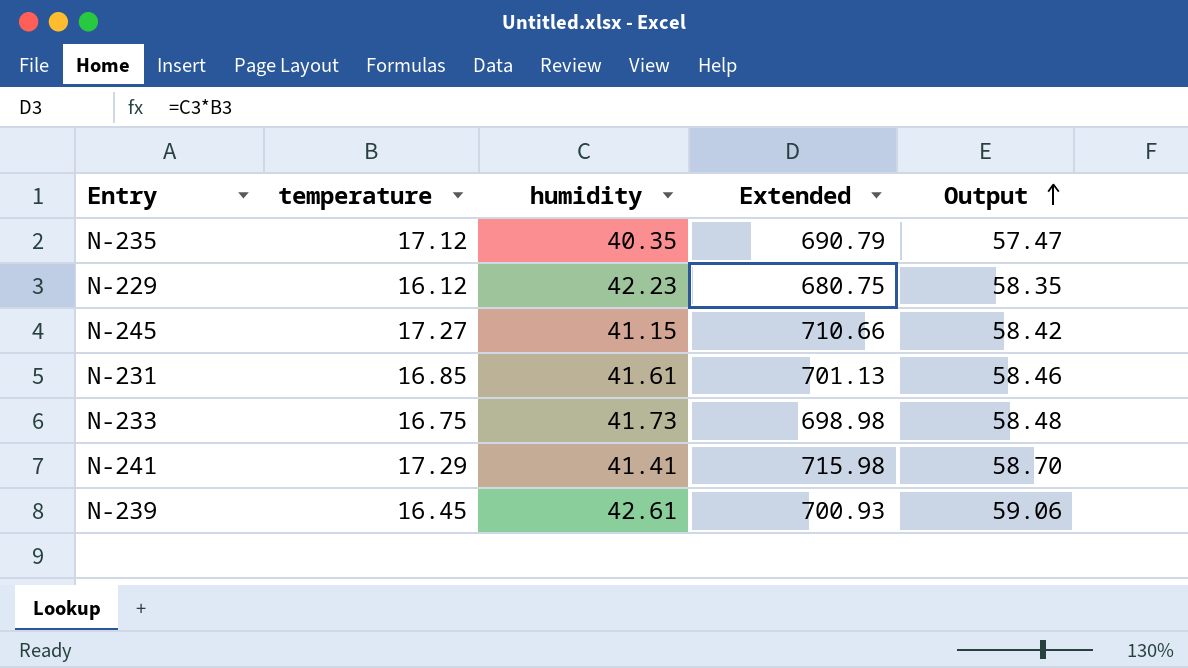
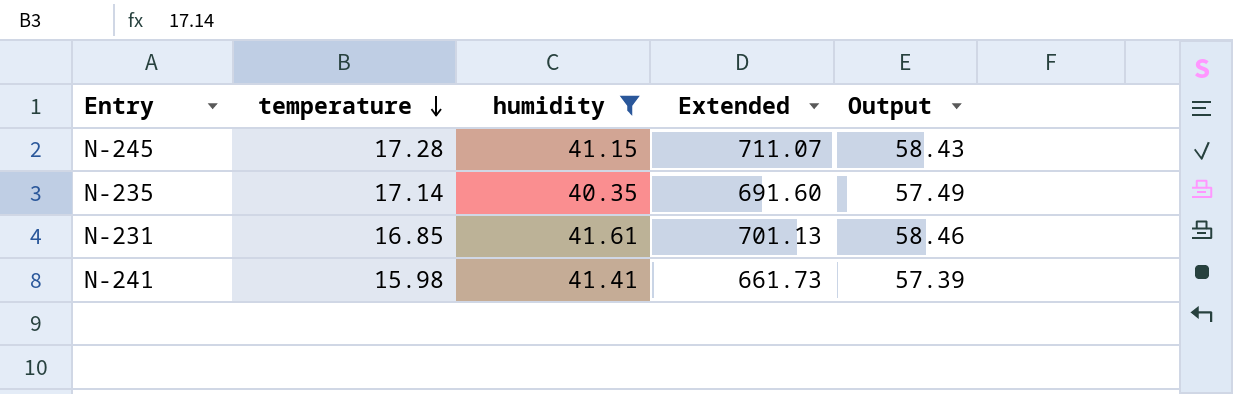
filter: none -> humidity <= 41.61
row order: Output ascending -> temperature descending
N-245 | temperature: 17.27 -> 17.28
N-245 | Extended: 710.66 -> 711.07
N-245 | Output: 58.42 -> 58.43
N-235 | temperature: 17.12 -> 17.14
N-235 | Extended: 690.79 -> 691.60
N-235 | Output: 57.47 -> 57.49
N-241 | temperature: 17.29 -> 15.98
N-241 | Extended: 715.98 -> 661.73
N-241 | Output: 58.70 -> 57.39

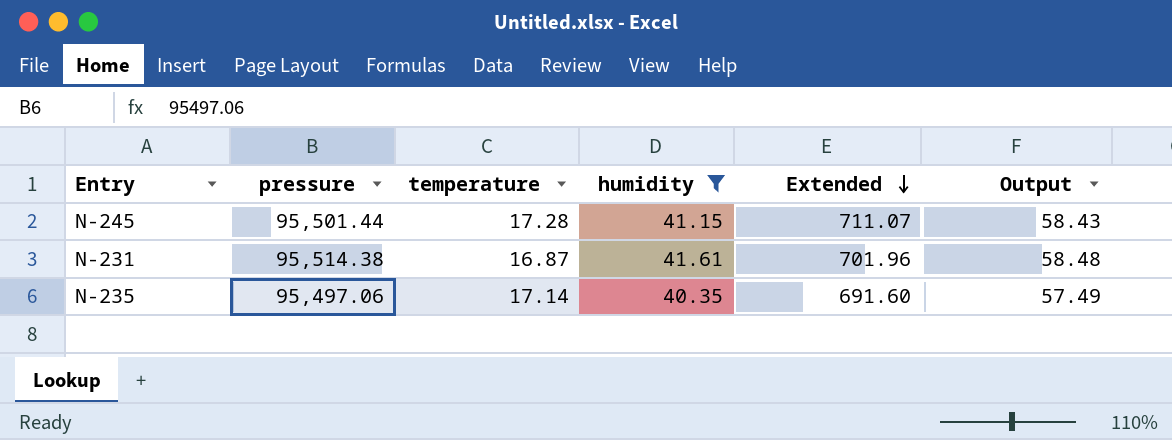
row order: temperature descending -> Extended descending
column pressure | position: none -> 2
row N-241: 15.98 | 41.41 | 661.73 | 57.39 -> none
N-231 | temperature: 16.85 -> 16.87
N-231 | Extended: 701.13 -> 701.96
N-231 | Output: 58.46 -> 58.48

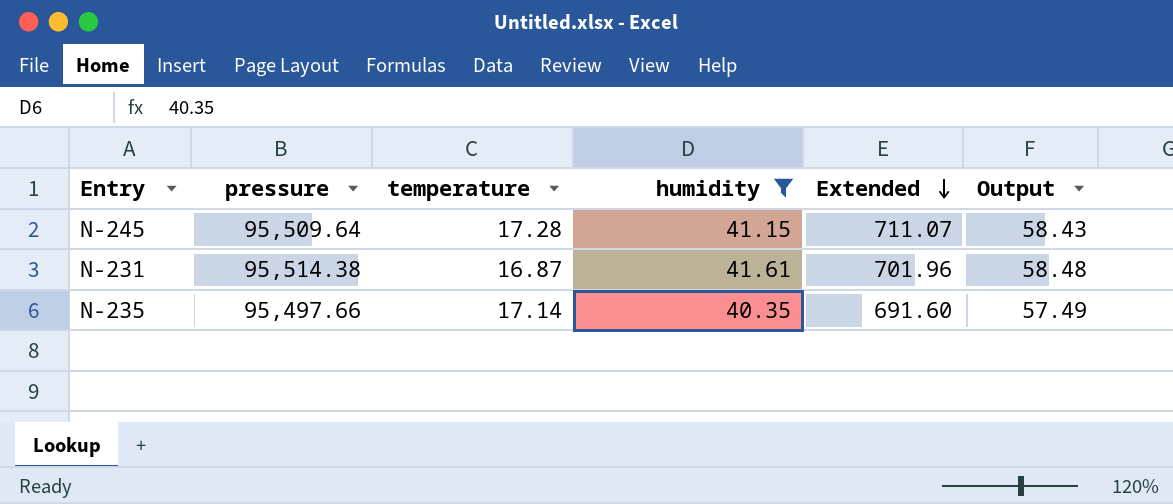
N-245 | pressure: 95,501.44 -> 95,509.64
N-235 | pressure: 95,497.06 -> 95,497.66

